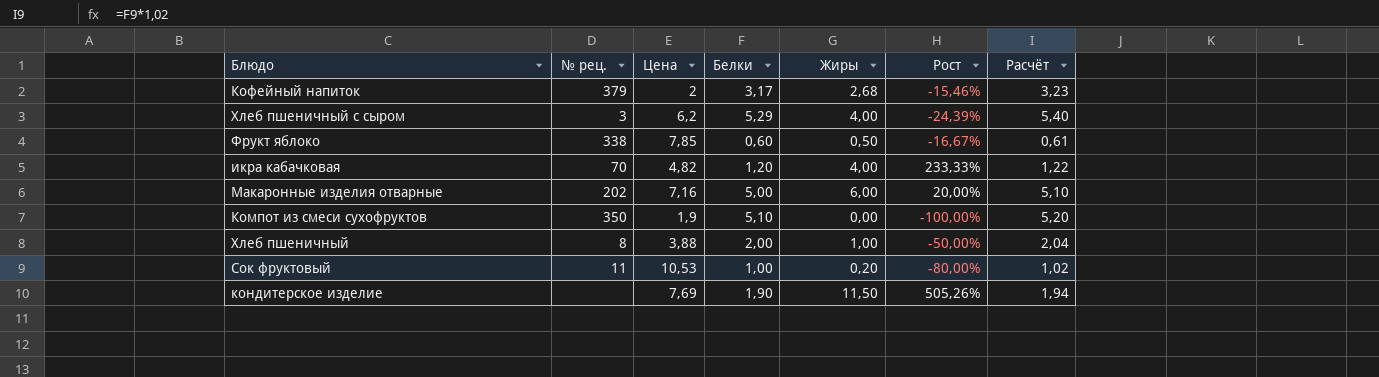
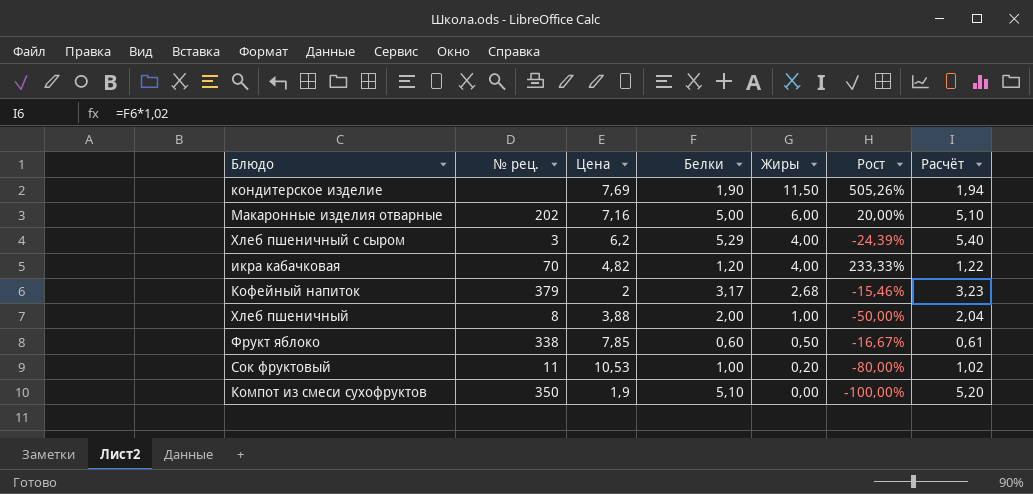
row order: none -> Жиры descending

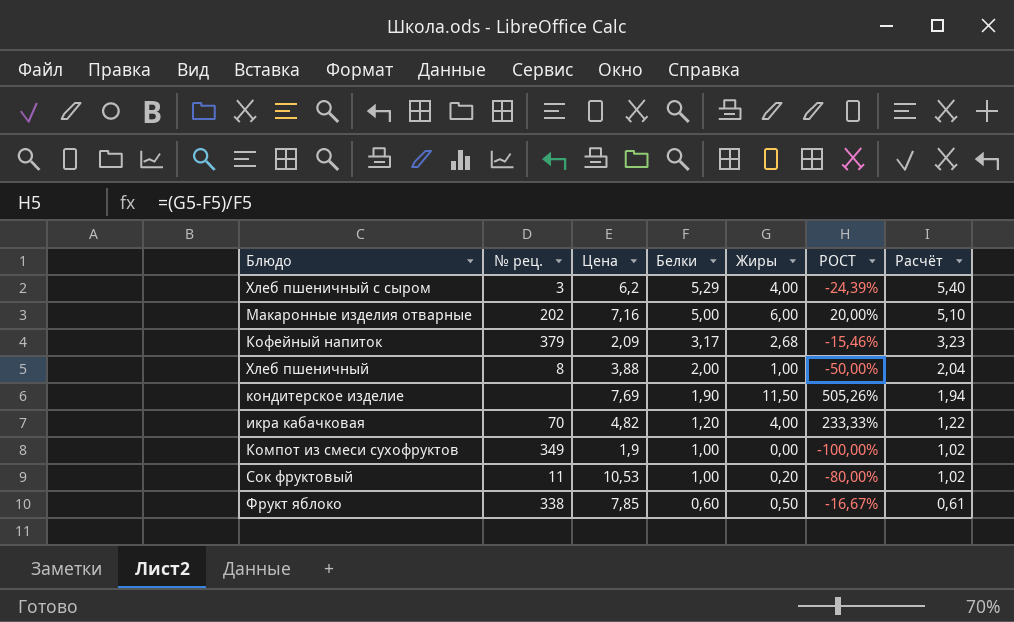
row order: Жиры descending -> Белки descending
column name: Рост -> РОСТ
Кофейный напиток | Цена: 2 -> 2,09
Компот из смеси сухофруктов | № рец.: 350 -> 349
Компот из смеси сухофруктов | Белки: 5,10 -> 1,00
Компот из смеси сухофруктов | Расчёт: 5,20 -> 1,02

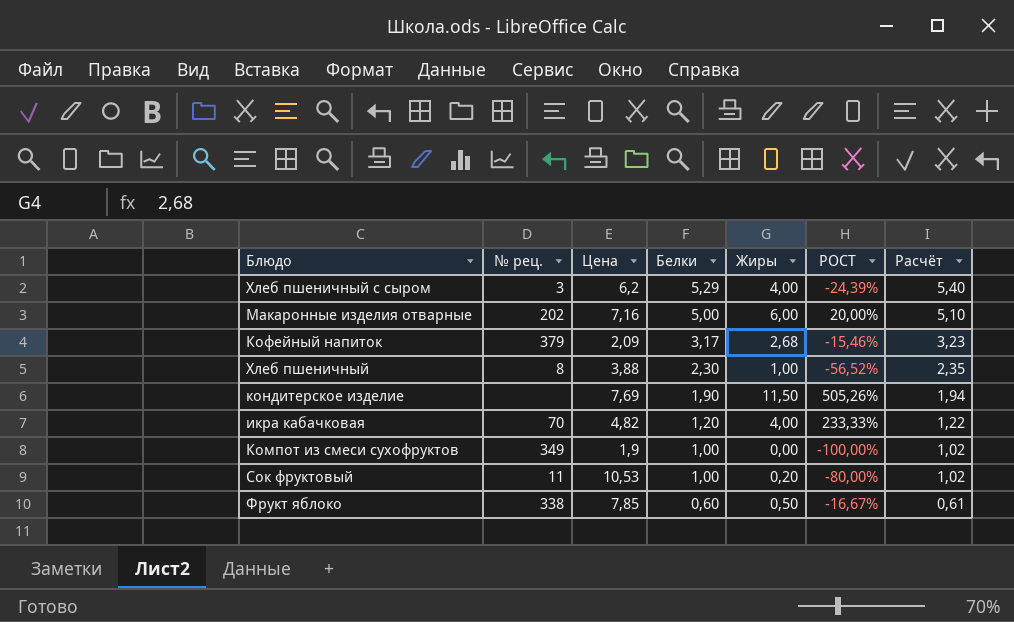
Хлеб пшеничный | Белки: 2,00 -> 2,30
Хлеб пшеничный | РОСТ: -50,00% -> -56,52%
Хлеб пшеничный | Расчёт: 2,04 -> 2,35

